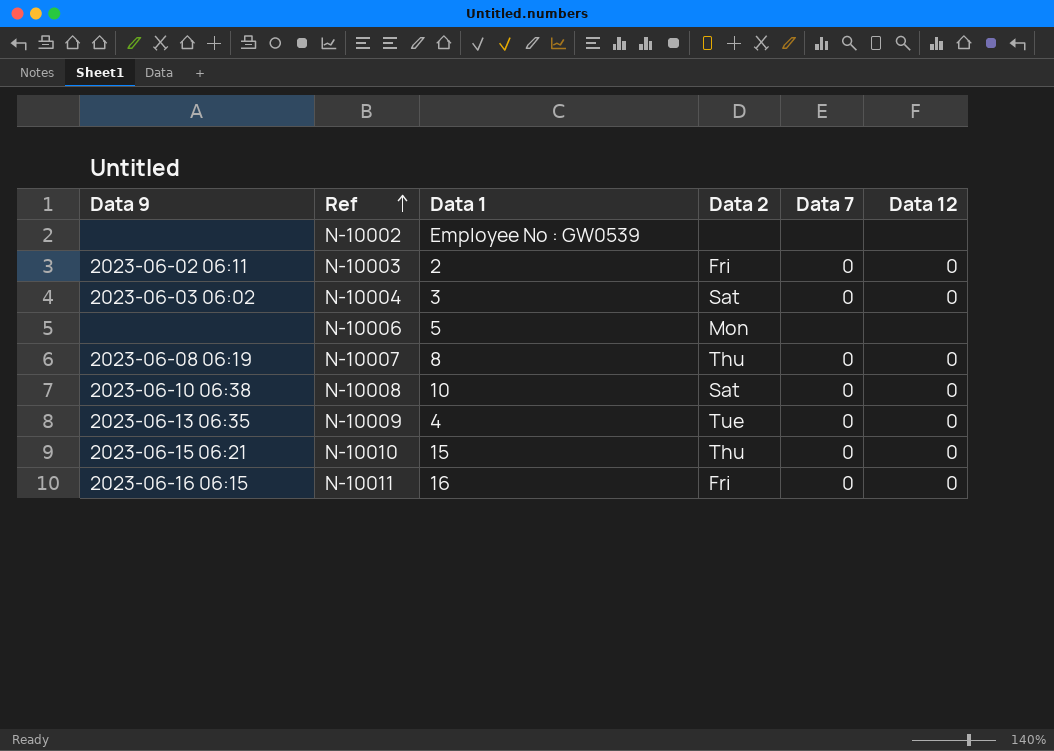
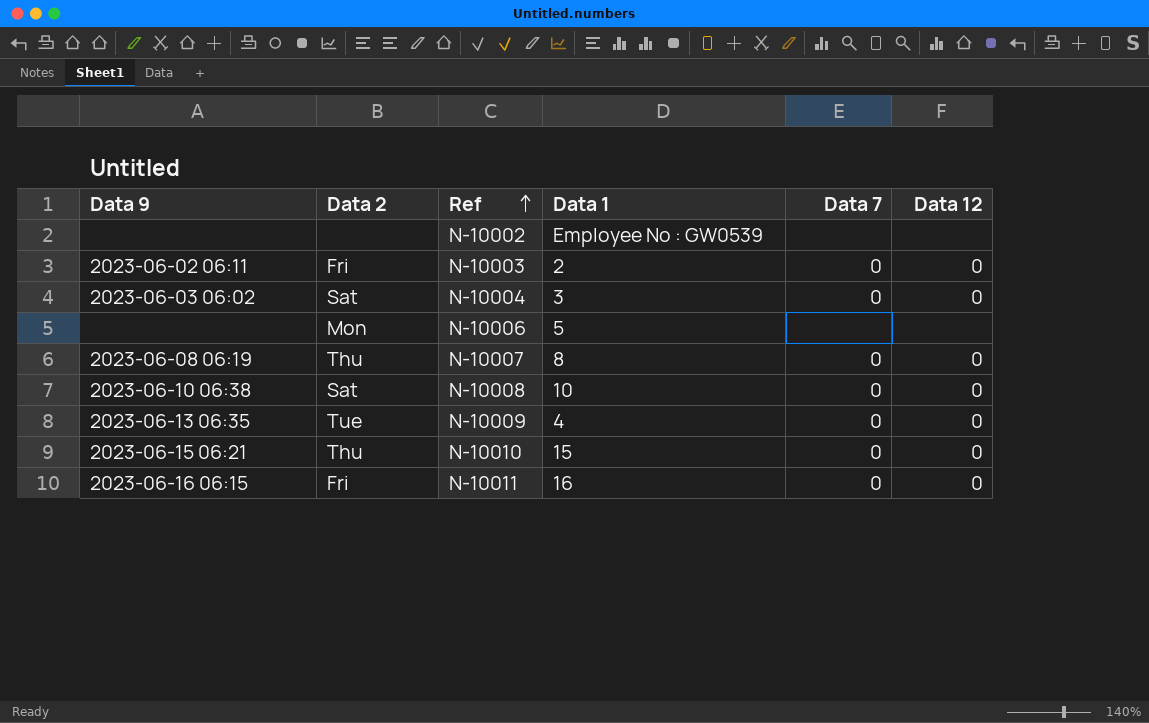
column Data 2 | position: 4 -> 2

